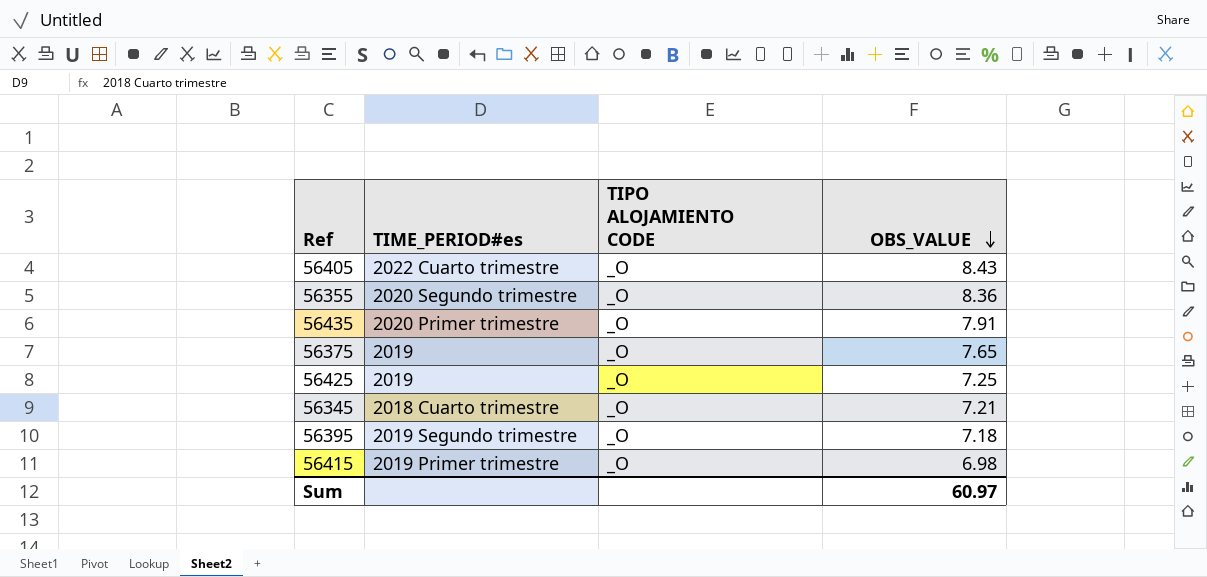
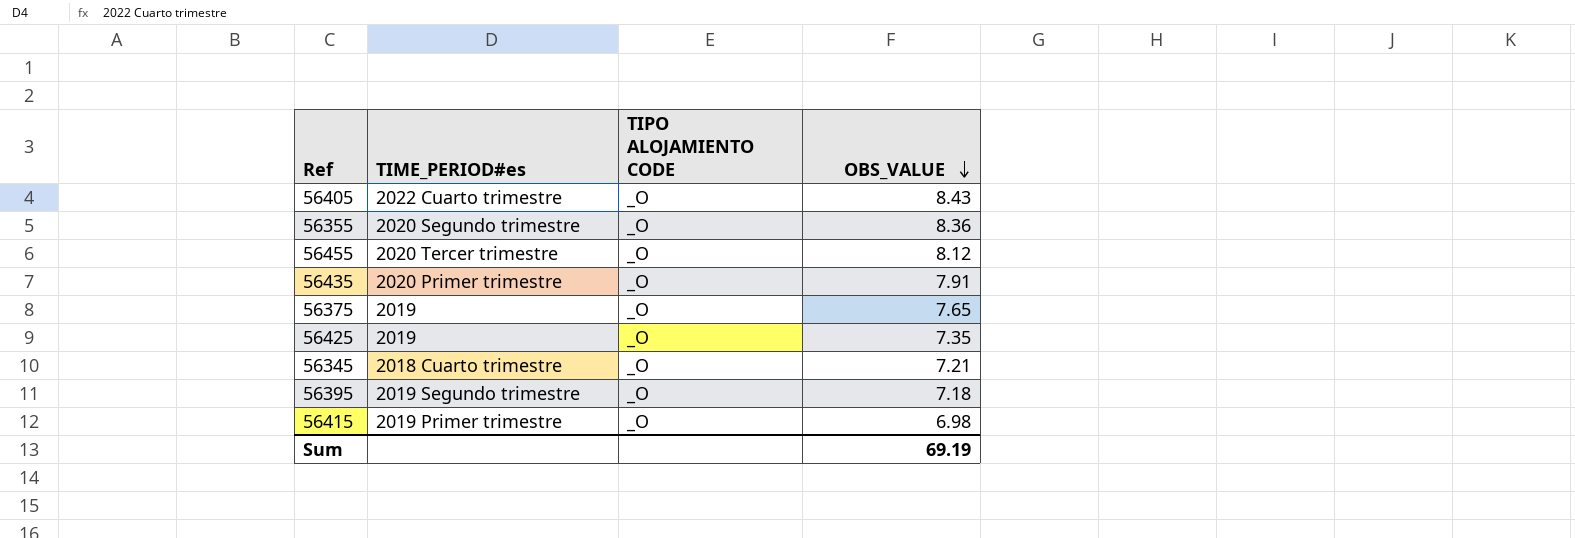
row 56455: none -> 2020 Tercer trimestre | _O | 8.12
56425 | OBS_VALUE: 7.25 -> 7.35
Sum | OBS_VALUE: 60.97 -> 69.19

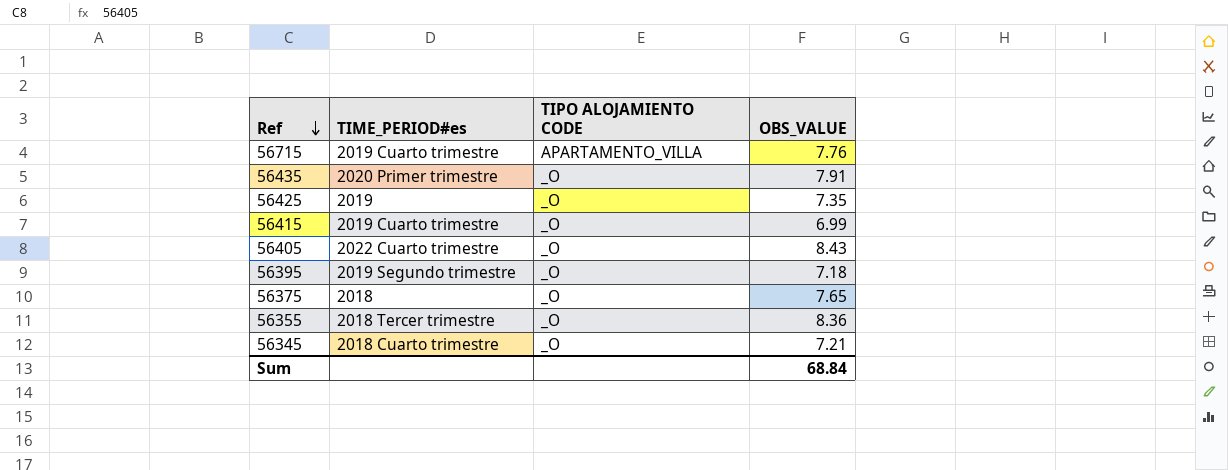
row order: OBS_VALUE descending -> Ref descending
row 56455: 2020 Tercer trimestre | _O | 8.12 -> none
row 56715: none -> 2019 Cuarto trimestre | APARTAMENTO_VILLA | 7.76
56415 | TIME_PERIOD#es: 2019 Primer trimestre -> 2019 Cuarto trimestre
56415 | OBS_VALUE: 6.98 -> 6.99
56375 | TIME_PERIOD#es: 2019 -> 2018
56355 | TIME_PERIOD#es: 2020 Segundo trimestre -> 2018 Tercer trimestre
Sum | OBS_VALUE: 69.19 -> 68.84

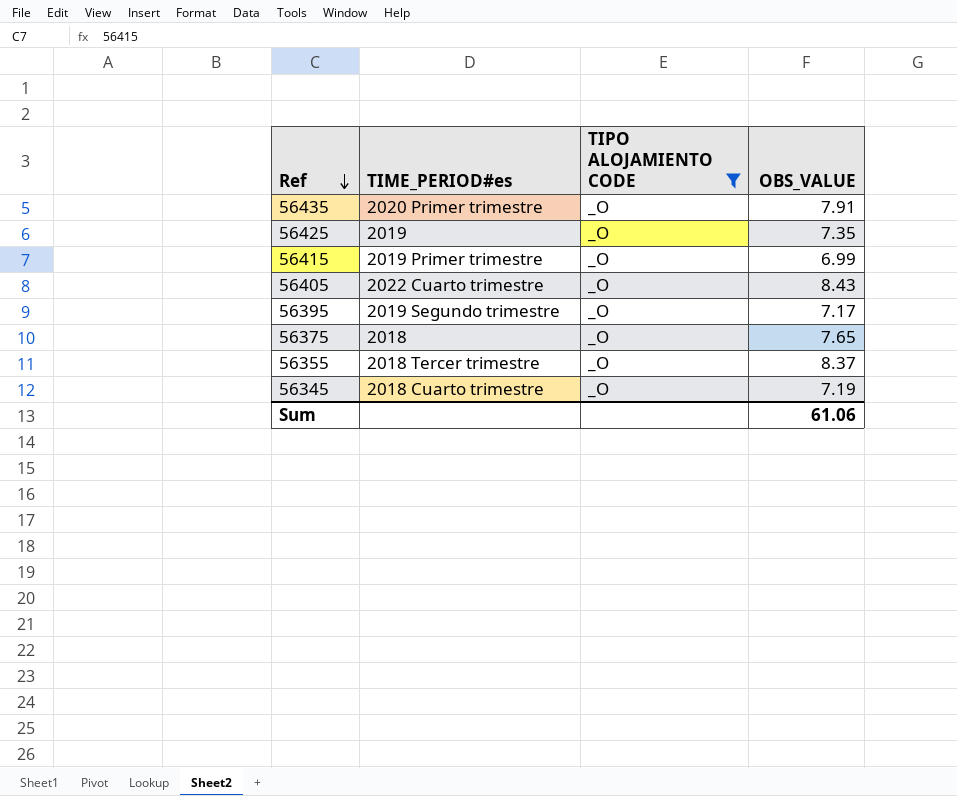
filter: none -> TIPO ALOJAMIENTO CODE = _O
56415 | TIME_PERIOD#es: 2019 Cuarto trimestre -> 2019 Primer trimestre
56395 | OBS_VALUE: 7.18 -> 7.17
56355 | OBS_VALUE: 8.36 -> 8.37
56345 | OBS_VALUE: 7.21 -> 7.19
Sum | OBS_VALUE: 68.84 -> 61.06

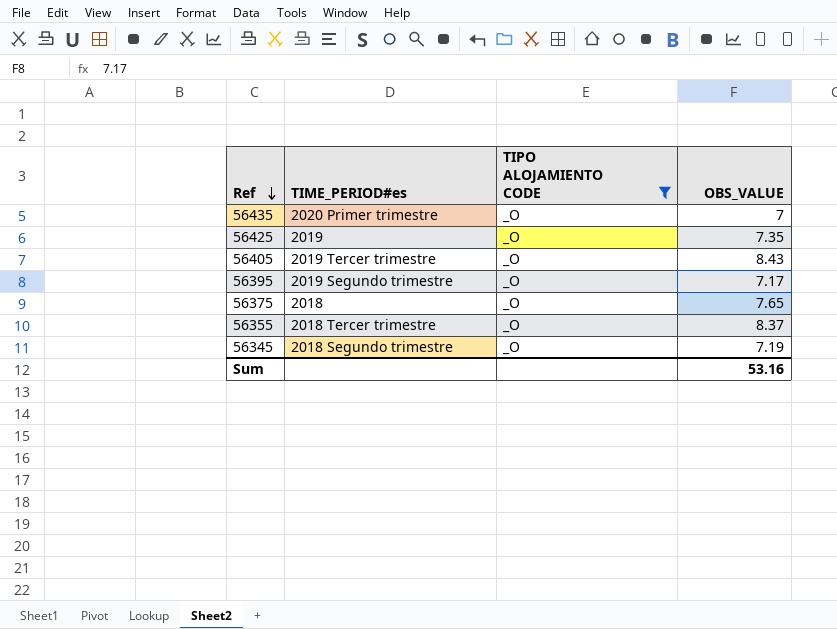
row 56415: 2019 Primer trimestre | _O | 6.99 -> none
56435 | OBS_VALUE: 7.91 -> 7
56405 | TIME_PERIOD#es: 2022 Cuarto trimestre -> 2019 Tercer trimestre
56345 | TIME_PERIOD#es: 2018 Cuarto trimestre -> 2018 Segundo trimestre
Sum | OBS_VALUE: 61.06 -> 53.16

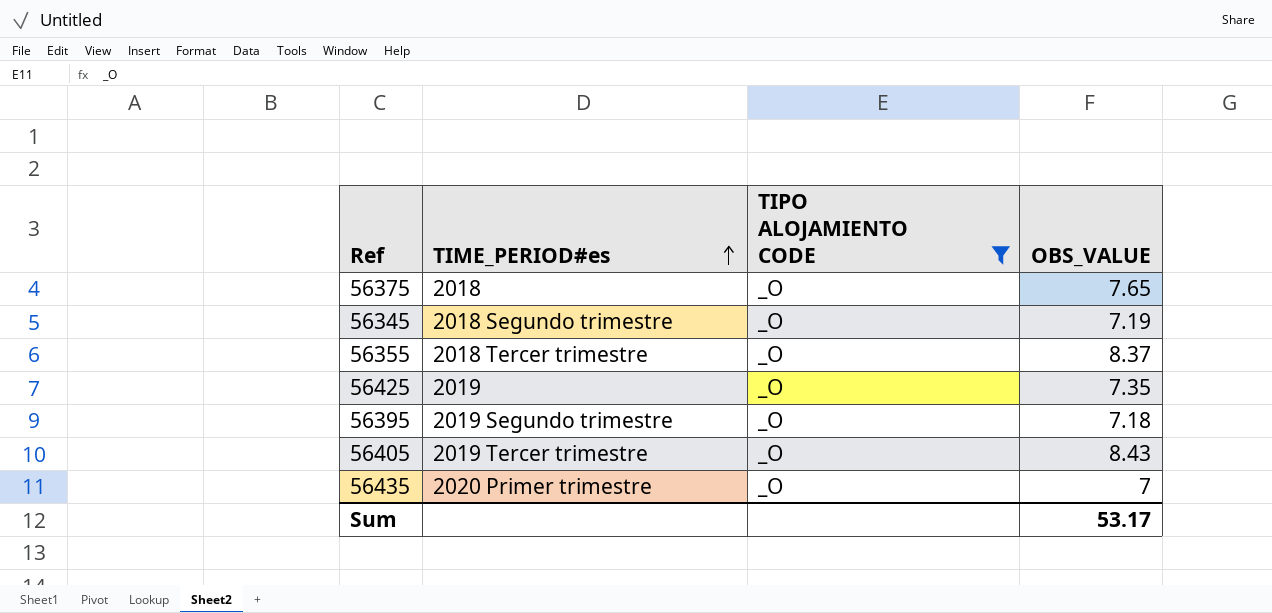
row order: Ref descending -> TIME_PERIOD#es ascending
56395 | OBS_VALUE: 7.17 -> 7.18
Sum | OBS_VALUE: 53.16 -> 53.17

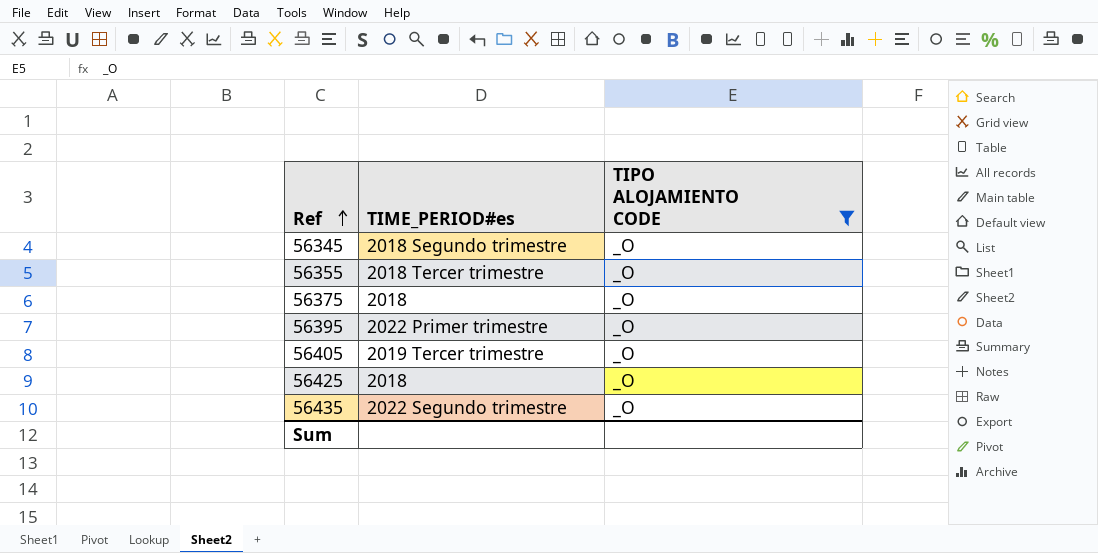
row order: TIME_PERIOD#es ascending -> Ref ascending
column OBS_VALUE | position: 4 -> none
56395 | TIME_PERIOD#es: 2019 Segundo trimestre -> 2022 Primer trimestre
56425 | TIME_PERIOD#es: 2019 -> 2018
56435 | TIME_PERIOD#es: 2020 Primer trimestre -> 2022 Segundo trimestre

